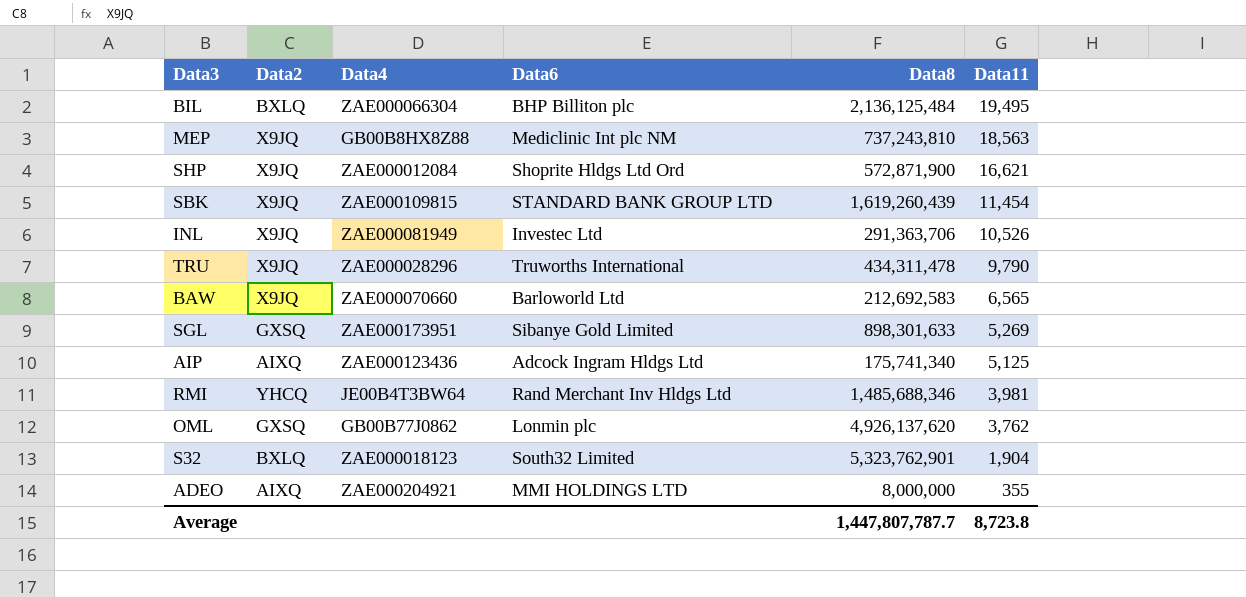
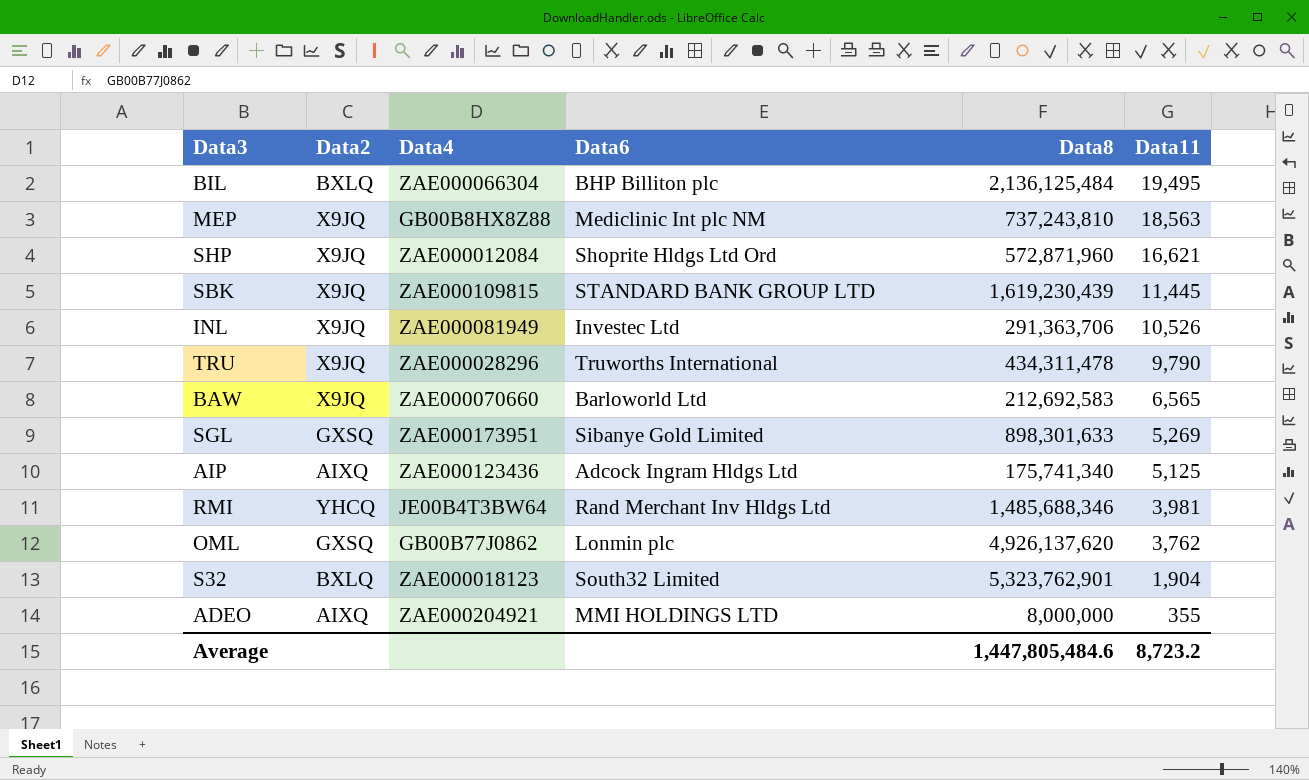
SHP | Data8: 572,871,900 -> 572,871,960
SBK | Data8: 1,619,260,439 -> 1,619,230,439
SBK | Data11: 11,454 -> 11,445
Average | Data8: 1,447,807,787.7 -> 1,447,805,484.6
Average | Data11: 8,723.8 -> 8,723.2

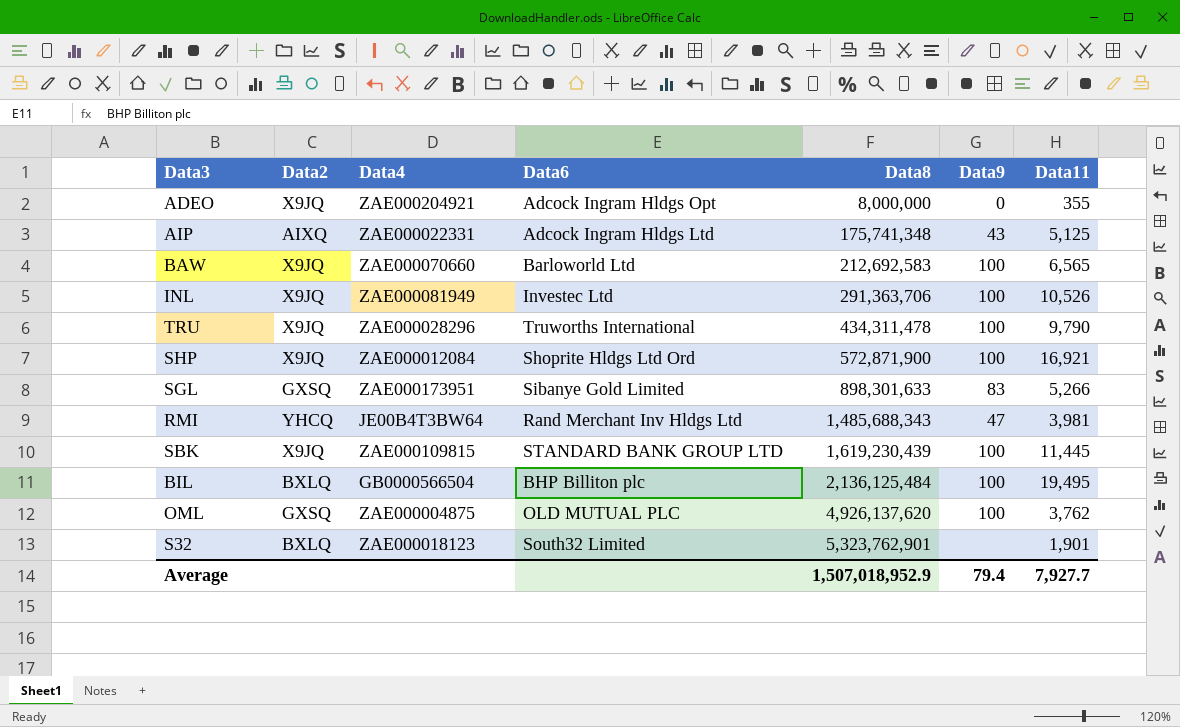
row order: Data11 descending -> Data8 ascending
column Data9 | position: none -> 6
row MEP: X9JQ | GB00B8HX8Z88 | Mediclinic Int plc NM | 737,243,810 | 18,563 -> none
ADEO | Data2: AIXQ -> X9JQ
ADEO | Data6: MMI HOLDINGS LTD -> Adcock Ingram Hldgs Opt
AIP | Data4: ZAE000123436 -> ZAE000022331
AIP | Data8: 175,741,340 -> 175,741,348
SHP | Data8: 572,871,960 -> 572,871,900
SHP | Data11: 16,621 -> 16,921
SGL | Data11: 5,269 -> 5,266
RMI | Data8: 1,485,688,346 -> 1,485,688,343
BIL | Data4: ZAE000066304 -> GB0000566504
OML | Data4: GB00B77J0862 -> ZAE000004875
OML | Data6: Lonmin plc -> OLD MUTUAL PLC
S32 | Data11: 1,904 -> 1,901
Average | Data8: 1,447,805,484.6 -> 1,507,018,952.9
Average | Data11: 8,723.2 -> 7,927.7

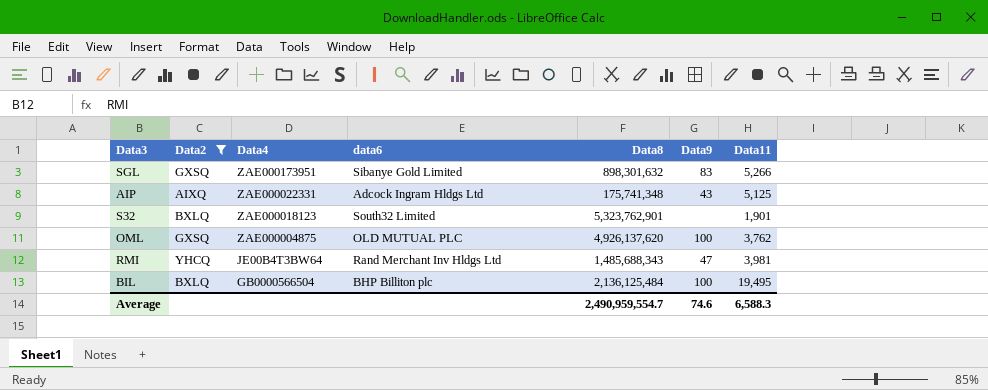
filter: none -> Data2 != X9JQ
row order: Data8 ascending -> Data4 descending
column name: Data6 -> data6
SGL | Data8: 898,301,633 -> 898,301,632
Average | Data8: 1,507,018,952.9 -> 2,490,959,554.7
Average | Data9: 79.4 -> 74.6
Average | Data11: 7,927.7 -> 6,588.3

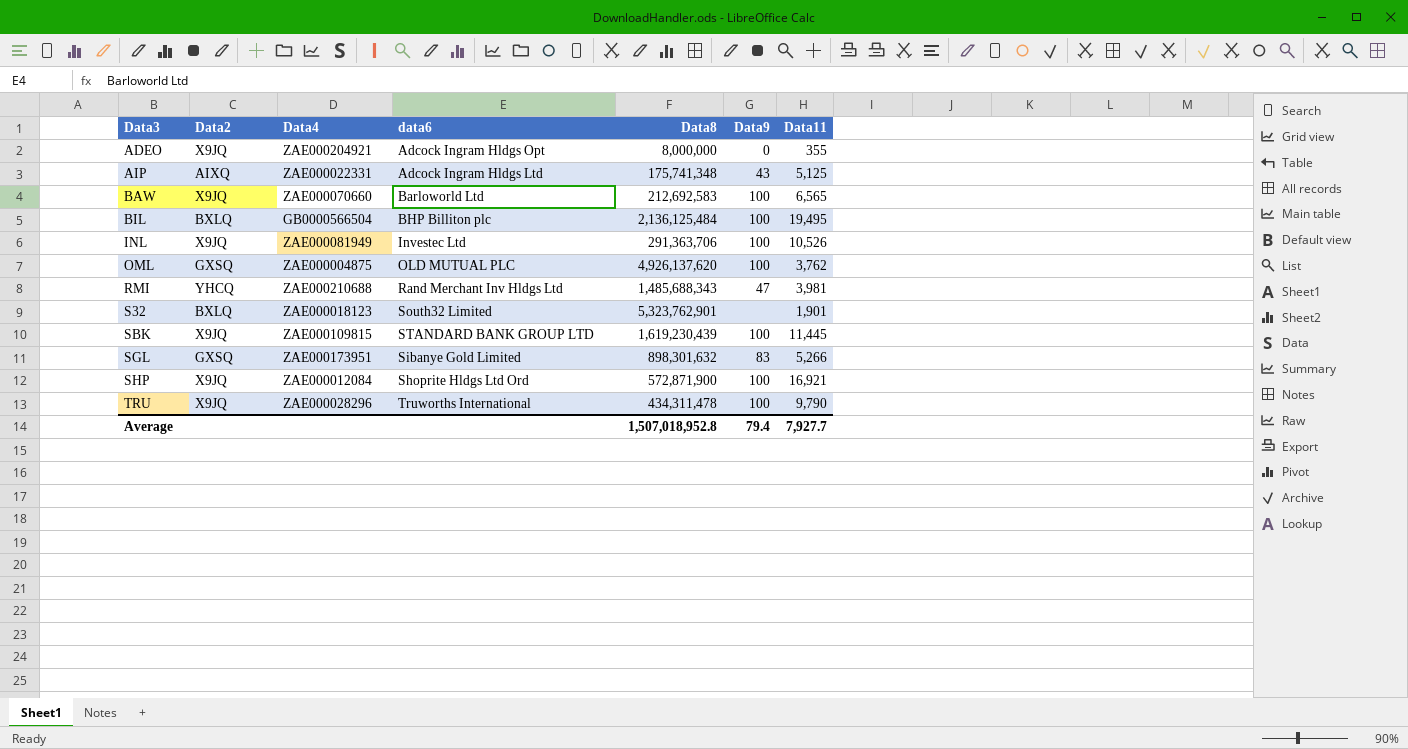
filter: Data2 != X9JQ -> none
row order: Data4 descending -> Data3 ascending
RMI | Data4: JE00B4T3BW64 -> ZAE000210688
Average | Data8: 2,490,959,554.7 -> 1,507,018,952.8
Average | Data9: 74.6 -> 79.4
Average | Data11: 6,588.3 -> 7,927.7

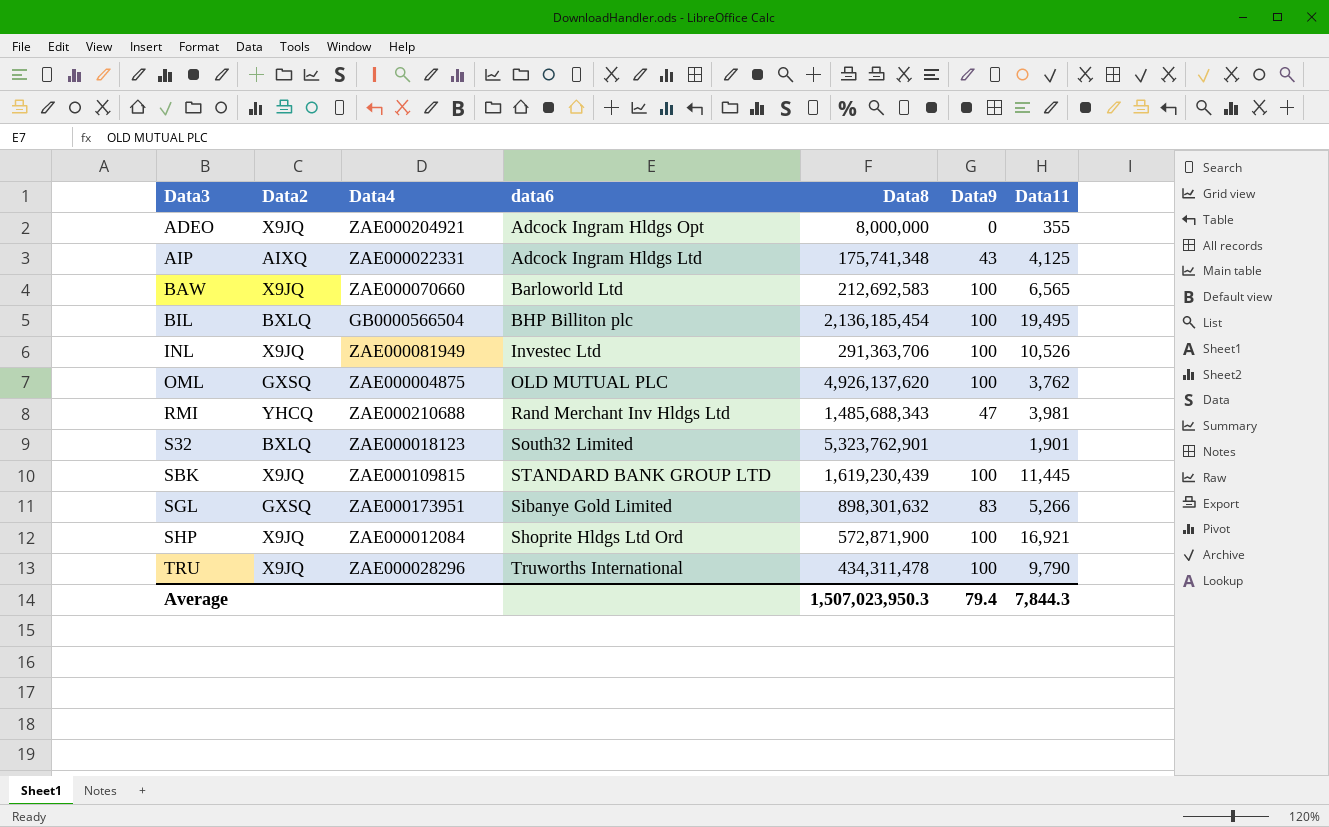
AIP | Data11: 5,125 -> 4,125
BIL | Data8: 2,136,125,484 -> 2,136,185,454
Average | Data8: 1,507,018,952.8 -> 1,507,023,950.3
Average | Data11: 7,927.7 -> 7,844.3

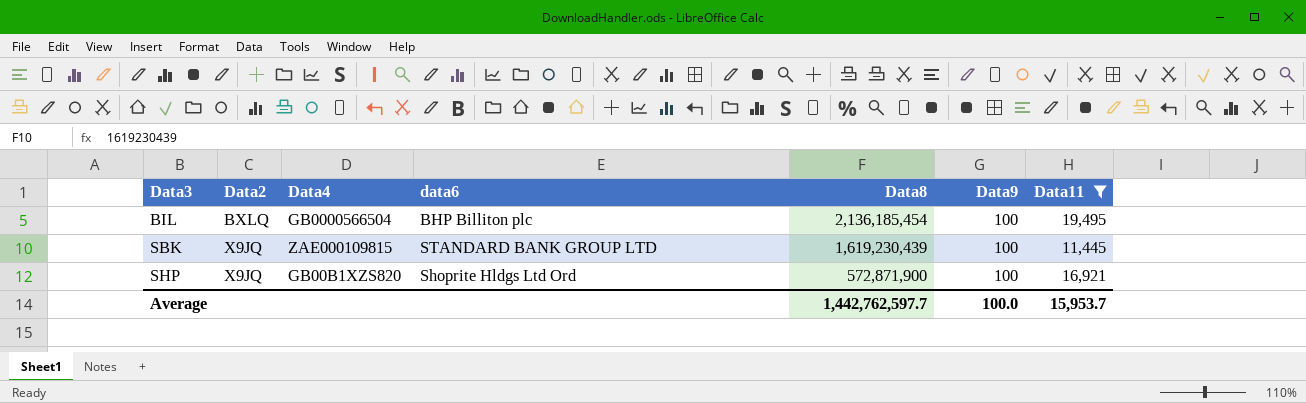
filter: none -> Data11 >= 11,445
SHP | Data4: ZAE000012084 -> GB00B1XZS820
Average | Data8: 1,507,023,950.3 -> 1,442,762,597.7
Average | Data9: 79.4 -> 100.0
Average | Data11: 7,844.3 -> 15,953.7

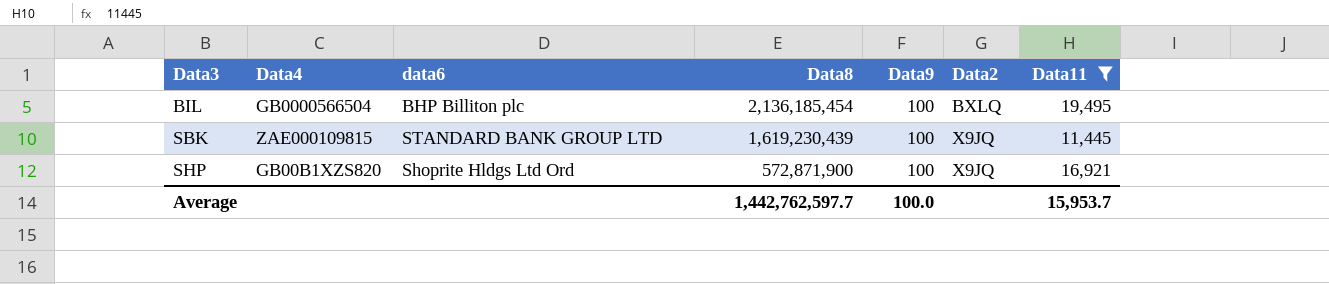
column Data2 | position: 2 -> 6

